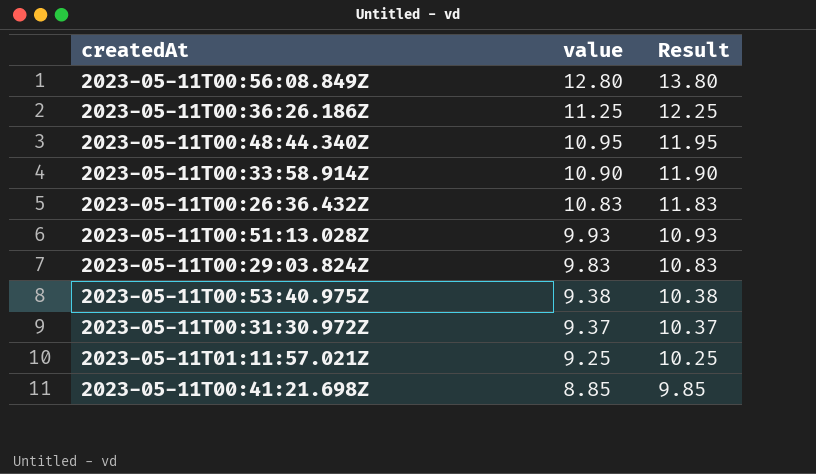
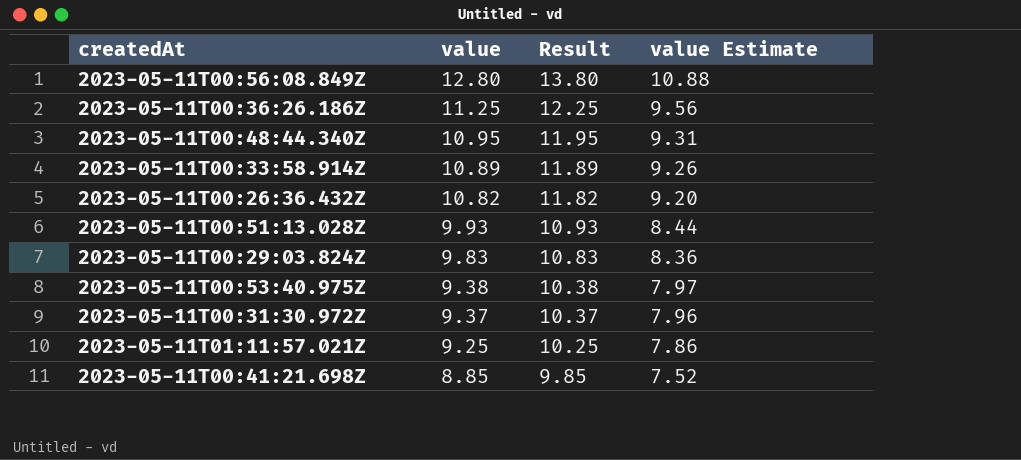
column value Estimate | formula: none -> [value] * 0.85
2023-05-11T00:33:58.914Z | value: 10.90 -> 10.89
2023-05-11T00:33:58.914Z | Result: 11.90 -> 11.89
2023-05-11T00:26:36.432Z | value: 10.83 -> 10.82
2023-05-11T00:26:36.432Z | Result: 11.83 -> 11.82

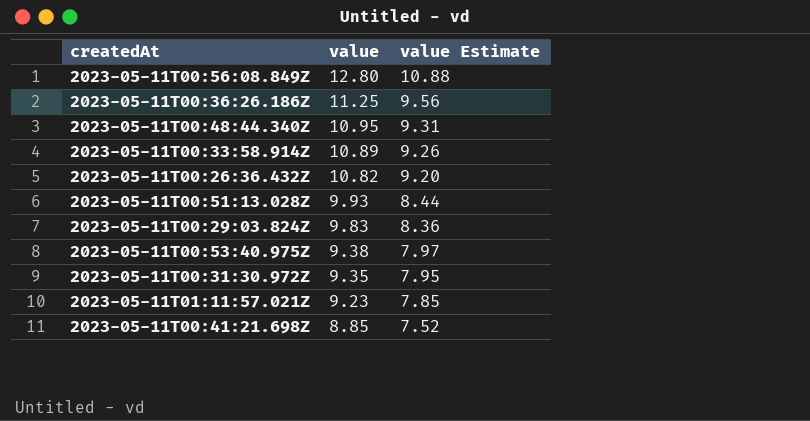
column Result | formula: [value] + 1 -> none
2023-05-11T00:31:30.972Z | value: 9.37 -> 9.35
2023-05-11T00:31:30.972Z | value Estimate: 7.96 -> 7.95
2023-05-11T01:11:57.021Z | value: 9.25 -> 9.23
2023-05-11T01:11:57.021Z | value Estimate: 7.86 -> 7.85

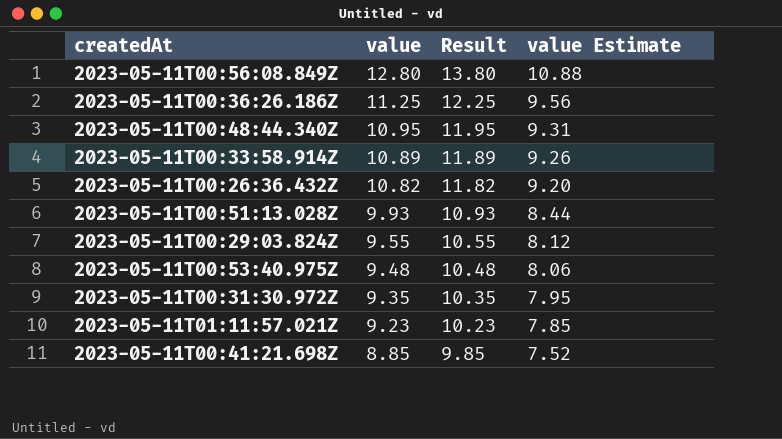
column Result | formula: none -> [value] + 1
2023-05-11T00:29:03.824Z | value: 9.83 -> 9.55
2023-05-11T00:29:03.824Z | value Estimate: 8.36 -> 8.12
2023-05-11T00:53:40.975Z | value: 9.38 -> 9.48
2023-05-11T00:53:40.975Z | value Estimate: 7.97 -> 8.06

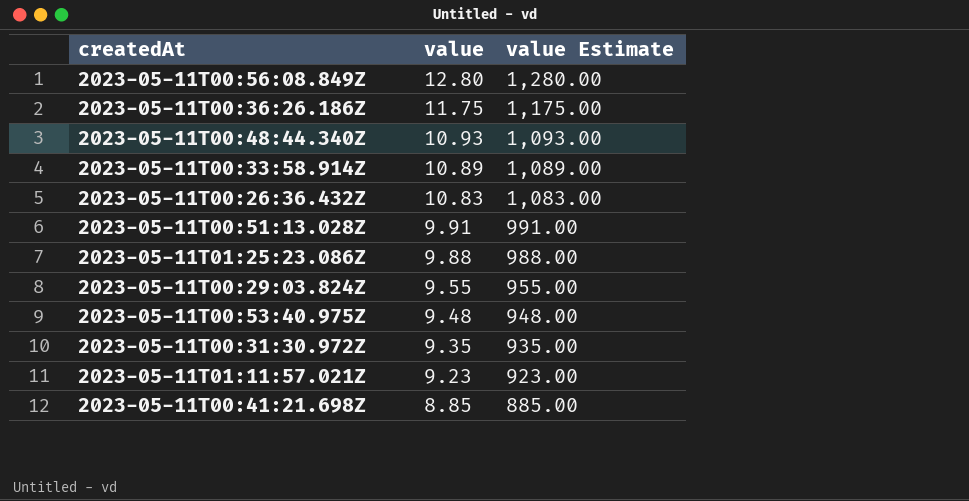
column Result | formula: [value] + 1 -> none
column value Estimate | formula: [value] * 0.85 -> [value] * 100
2023-05-11T00:36:26.186Z | value: 11.25 -> 11.75
2023-05-11T00:48:44.340Z | value: 10.95 -> 10.93
2023-05-11T00:26:36.432Z | value: 10.82 -> 10.83
2023-05-11T00:51:13.028Z | value: 9.93 -> 9.91
row 2023-05-11T01:25:23.086Z: none -> 9.88 | 988.00

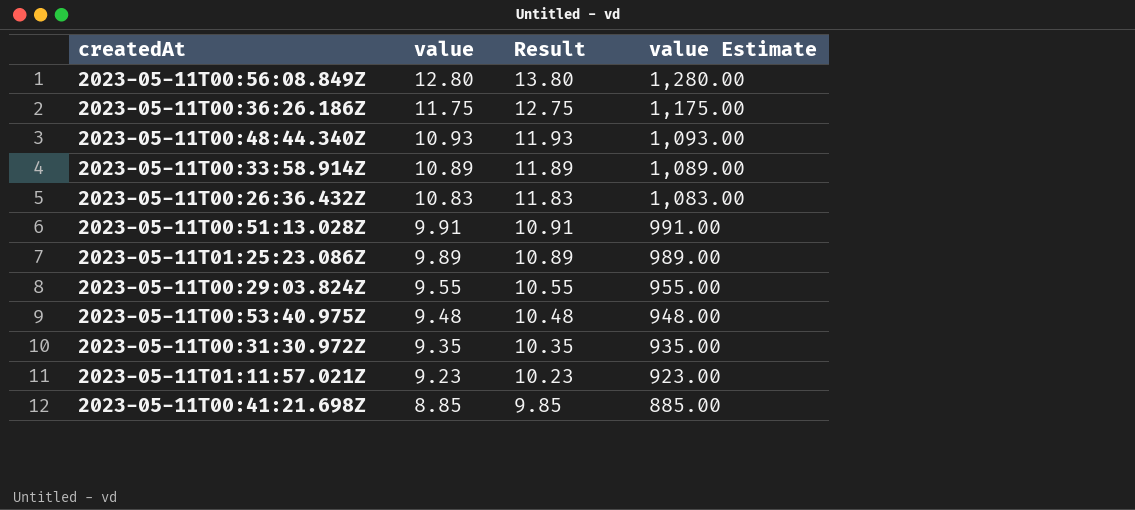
column Result | formula: none -> [value] + 1
2023-05-11T01:25:23.086Z | value: 9.88 -> 9.89
2023-05-11T01:25:23.086Z | value Estimate: 988.00 -> 989.00

